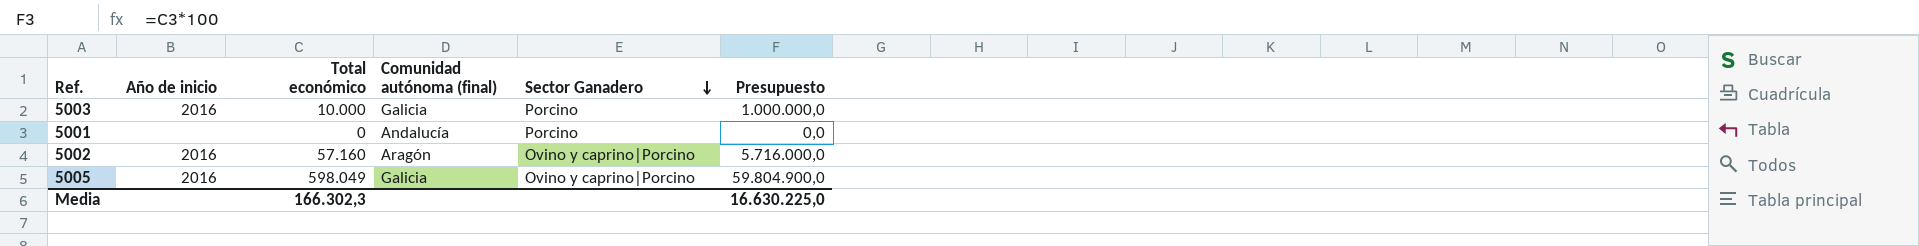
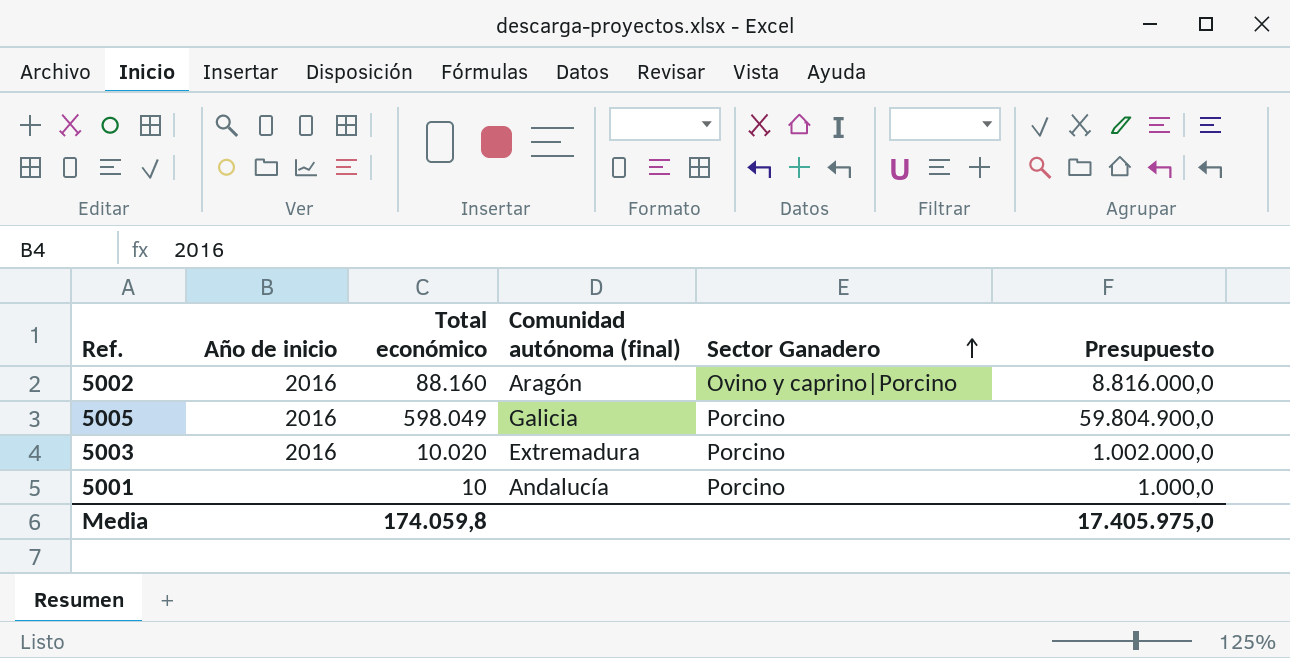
row order: Sector Ganadero descending -> Sector Ganadero ascending
5002 | Total económico: 57.160 -> 88.160
5002 | Presupuesto: 5.716.000,0 -> 8.816.000,0
5005 | Sector Ganadero: Ovino y caprino|Porcino -> Porcino
5003 | Total económico: 10.000 -> 10.020
5003 | Comunidad autónoma (final): Galicia -> Extremadura
5003 | Presupuesto: 1.000.000,0 -> 1.002.000,0
5001 | Total económico: 0 -> 10
5001 | Presupuesto: 0,0 -> 1.000,0
Media | Total económico: 166.302,3 -> 174.059,8
Media | Presupuesto: 16.630.225,0 -> 17.405.975,0

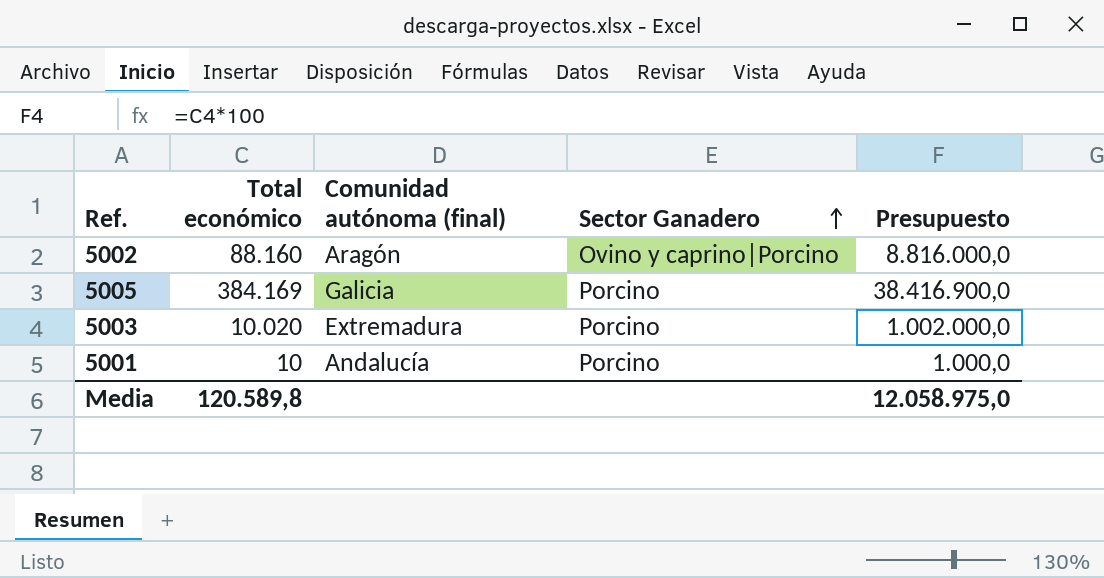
column Año de inicio | position: 2 -> none
5005 | Total económico: 598.049 -> 384.169
5005 | Presupuesto: 59.804.900,0 -> 38.416.900,0
Media | Total económico: 174.059,8 -> 120.589,8
Media | Presupuesto: 17.405.975,0 -> 12.058.975,0

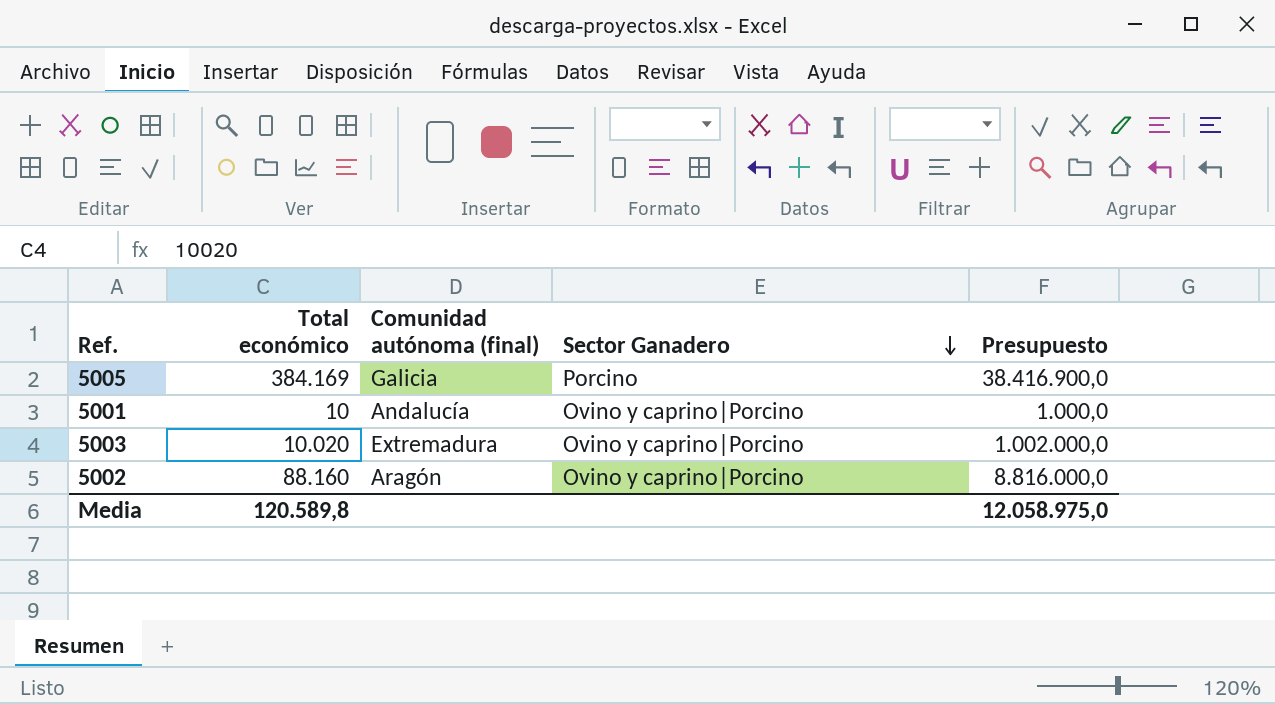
row order: Sector Ganadero ascending -> Sector Ganadero descending
5001 | Sector Ganadero: Porcino -> Ovino y caprino|Porcino
5003 | Sector Ganadero: Porcino -> Ovino y caprino|Porcino

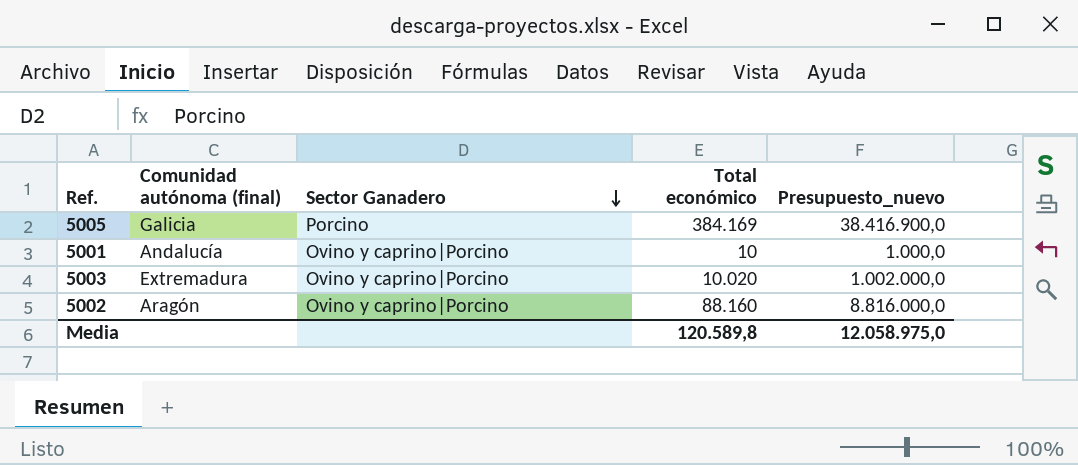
column Total económico | position: 2 -> 4
column name: Presupuesto -> Presupuesto_nuevo

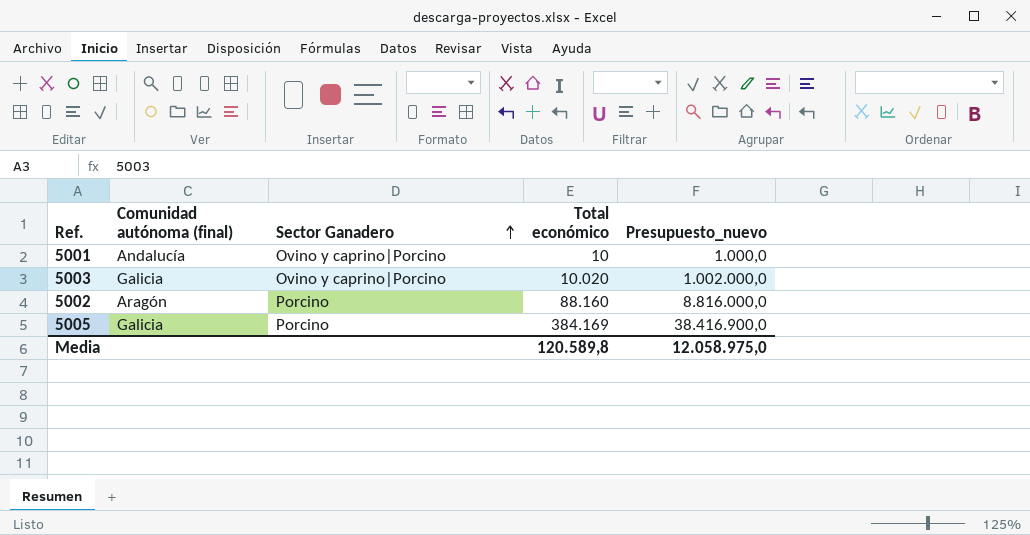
row order: Sector Ganadero descending -> Sector Ganadero ascending
5003 | Comunidad autónoma (final): Extremadura -> Galicia
5002 | Sector Ganadero: Ovino y caprino|Porcino -> Porcino

